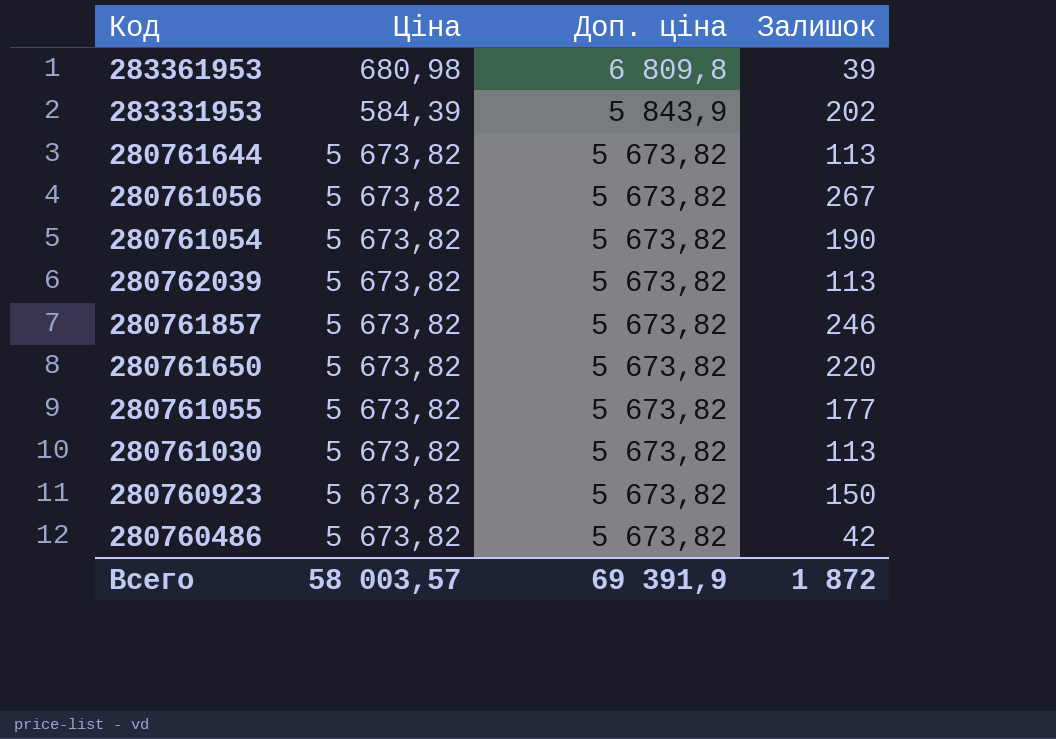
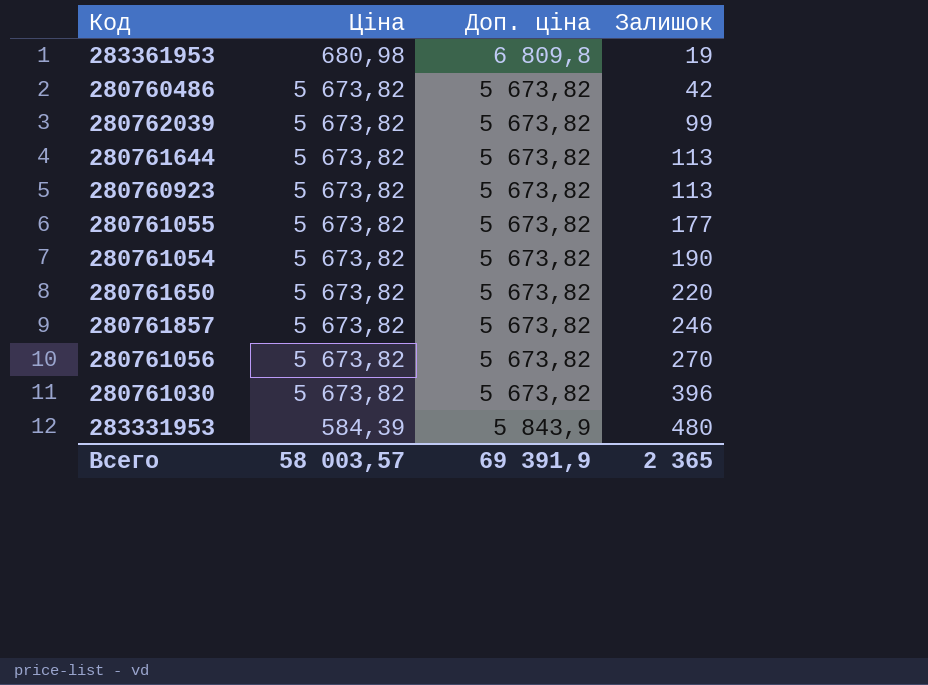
row order: Доп. ціна descending -> Залишок ascending
283361953 | Залишок: 39 -> 19
280762039 | Залишок: 113 -> 99
280760923 | Залишок: 150 -> 113
280761056 | Залишок: 267 -> 270
280761030 | Залишок: 113 -> 396
283331953 | Залишок: 202 -> 480
Всего | Залишок: 1 872 -> 2 365

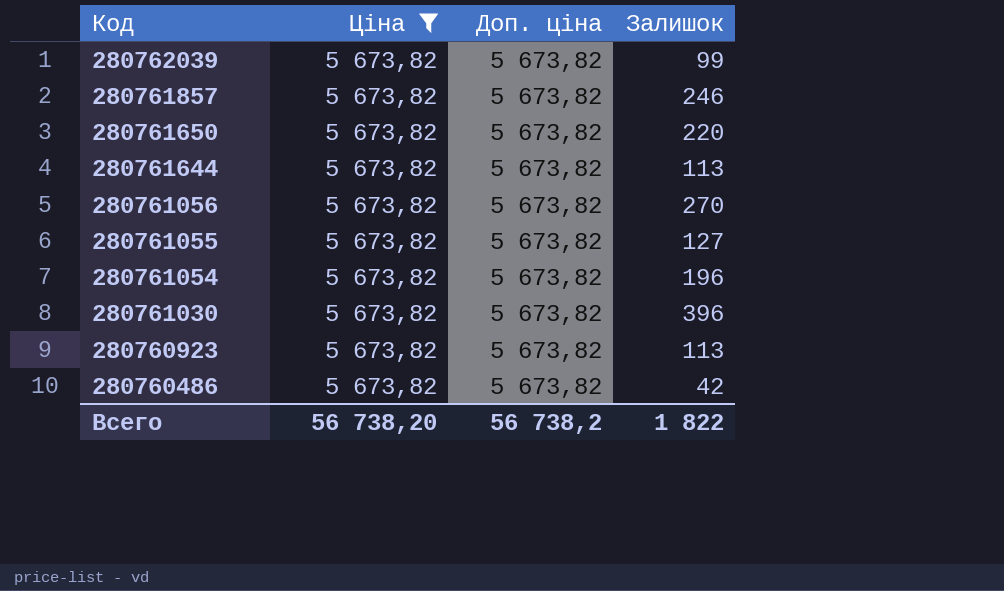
filter: none -> Ціна = 5 673,82
row order: Залишок ascending -> Код descending
280761055 | Залишок: 177 -> 127
280761054 | Залишок: 190 -> 196
Всего | Ціна: 58 003,57 -> 56 738,20
Всего | Доп. ціна: 69 391,9 -> 56 738,2
Всего | Залишок: 2 365 -> 1 822

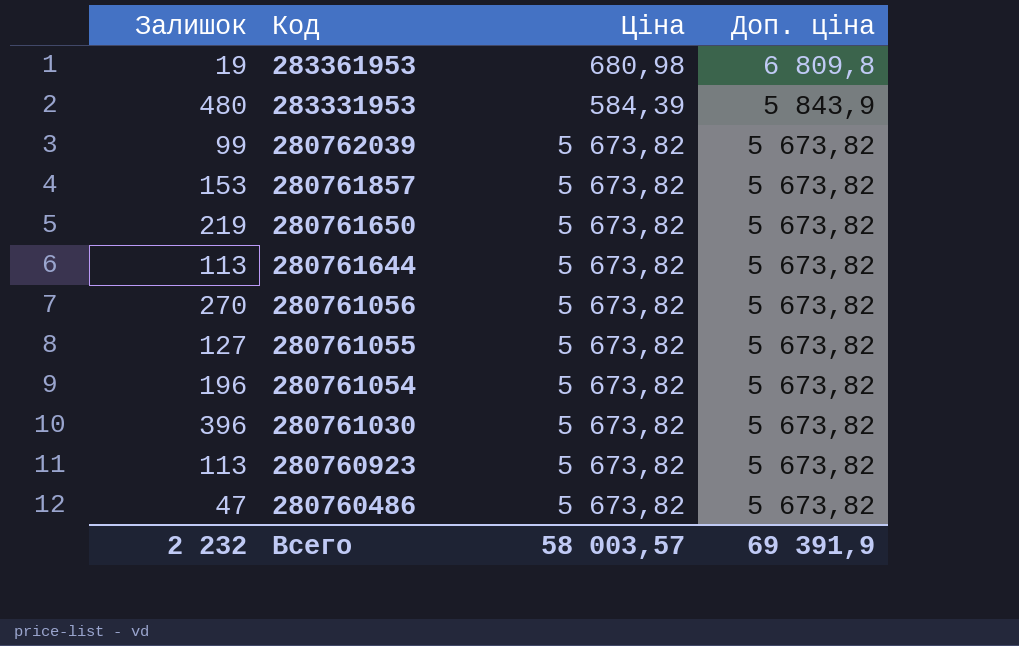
filter: Ціна = 5 673,82 -> none
column Залишок | position: 4 -> 1
280761857 | Залишок: 246 -> 153
280761650 | Залишок: 220 -> 219
280760486 | Залишок: 42 -> 47
Всего | Залишок: 1 822 -> 2 232
Всего | Ціна: 56 738,20 -> 58 003,57
Всего | Доп. ціна: 56 738,2 -> 69 391,9

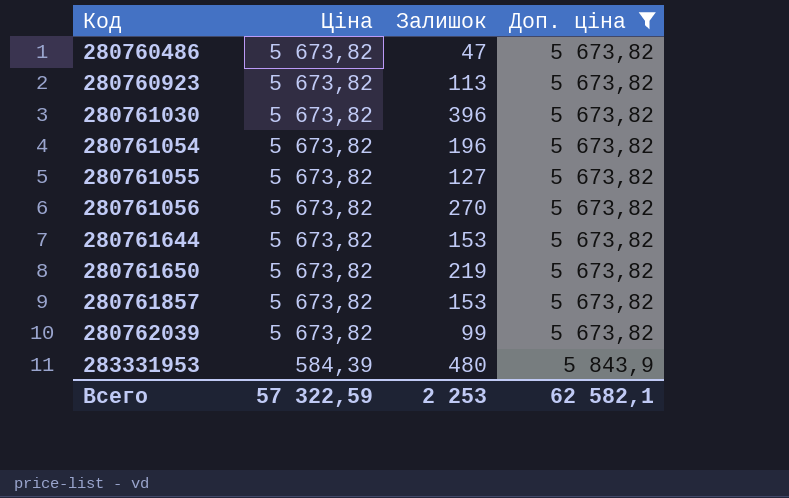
filter: none -> Доп. ціна != 6 809,8
row order: Код descending -> Код ascending
column Залишок | position: 1 -> 3
280761644 | Залишок: 113 -> 153
Всего | Ціна: 58 003,57 -> 57 322,59
Всего | Залишок: 2 232 -> 2 253
Всего | Доп. ціна: 69 391,9 -> 62 582,1

